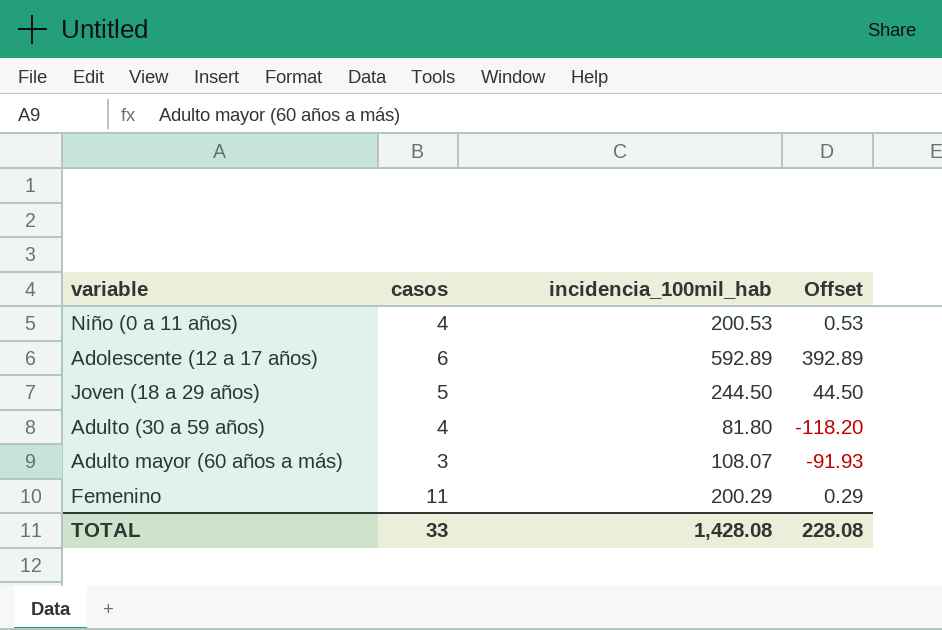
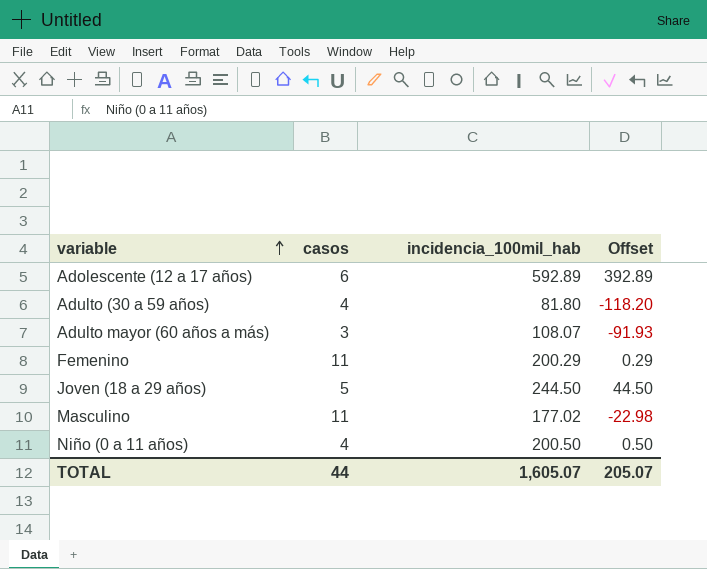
row order: none -> variable ascending
row Masculino: none -> 11 | 177.02 | -22.98
Niño (0 a 11 años) | incidencia_100mil_hab: 200.53 -> 200.50
Niño (0 a 11 años) | Offset: 0.53 -> 0.50
TOTAL | casos: 33 -> 44
TOTAL | incidencia_100mil_hab: 1,428.08 -> 1,605.07
TOTAL | Offset: 228.08 -> 205.07

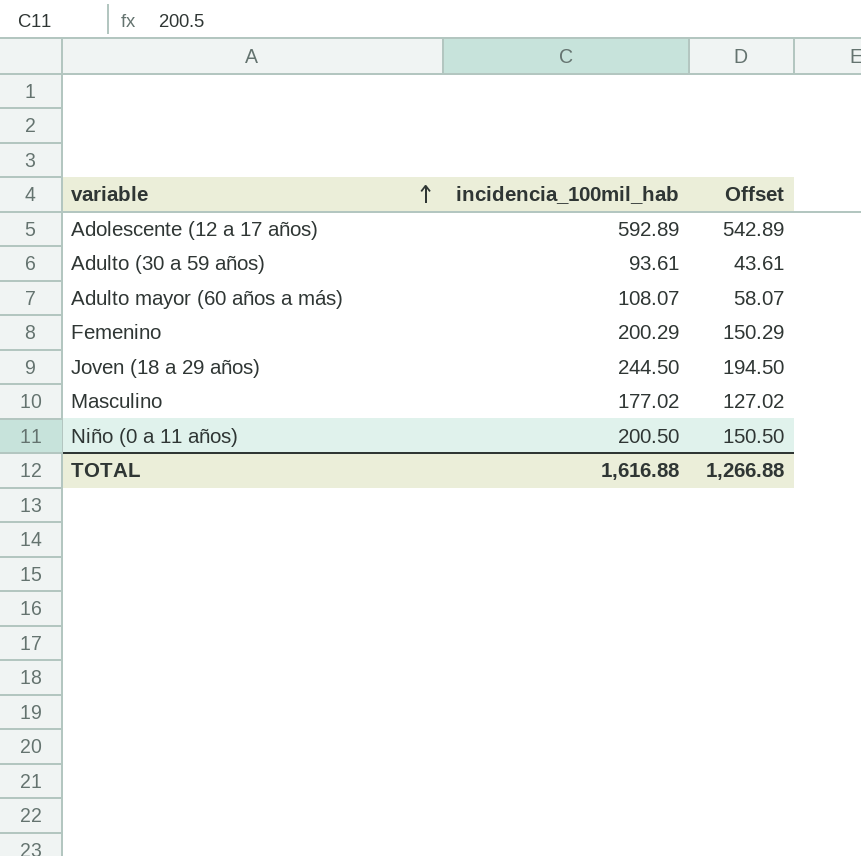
column casos | position: 2 -> none
column Offset | formula: [incidencia_100mil_hab] - 200 -> [incidencia_100mil_hab] - 50
Adulto (30 a 59 años) | incidencia_100mil_hab: 81.80 -> 93.61
TOTAL | incidencia_100mil_hab: 1,605.07 -> 1,616.88
TOTAL | Offset: 205.07 -> 1,266.88

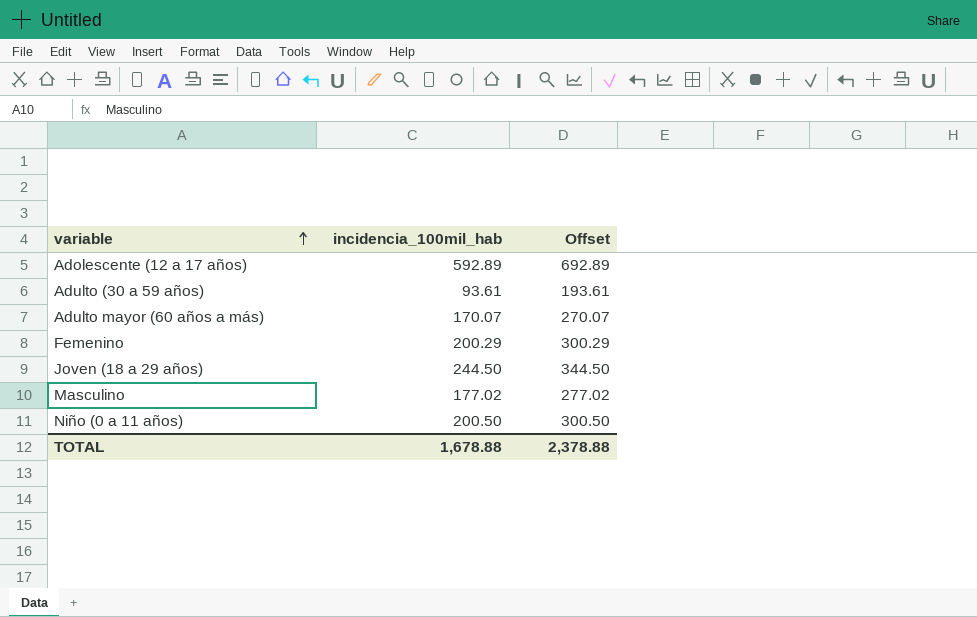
column Offset | formula: [incidencia_100mil_hab] - 50 -> [incidencia_100mil_hab] + 100
Adulto mayor (60 años a más) | incidencia_100mil_hab: 108.07 -> 170.07
TOTAL | incidencia_100mil_hab: 1,616.88 -> 1,678.88
TOTAL | Offset: 1,266.88 -> 2,378.88

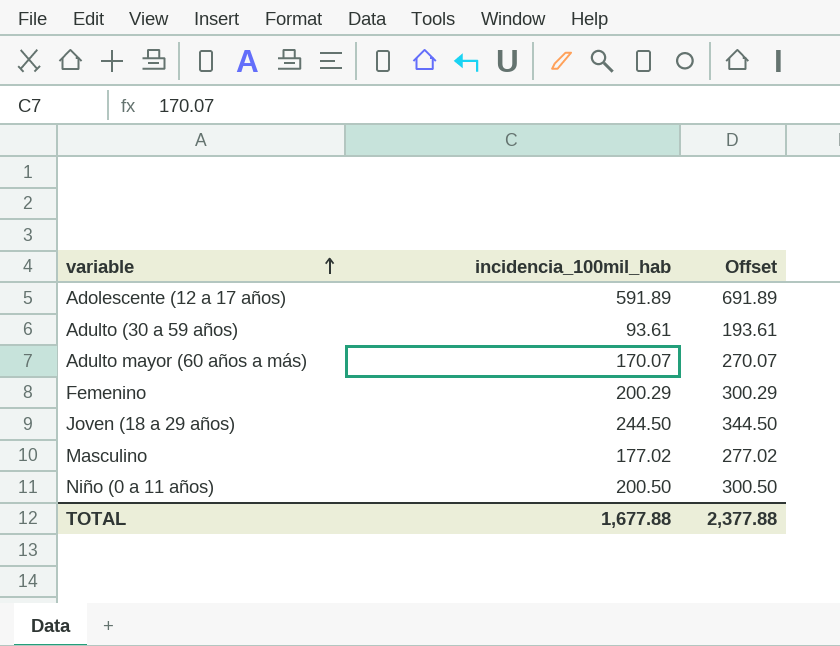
Adolescente (12 a 17 años) | incidencia_100mil_hab: 592.89 -> 591.89
Adolescente (12 a 17 años) | Offset: 692.89 -> 691.89
TOTAL | incidencia_100mil_hab: 1,678.88 -> 1,677.88
TOTAL | Offset: 2,378.88 -> 2,377.88

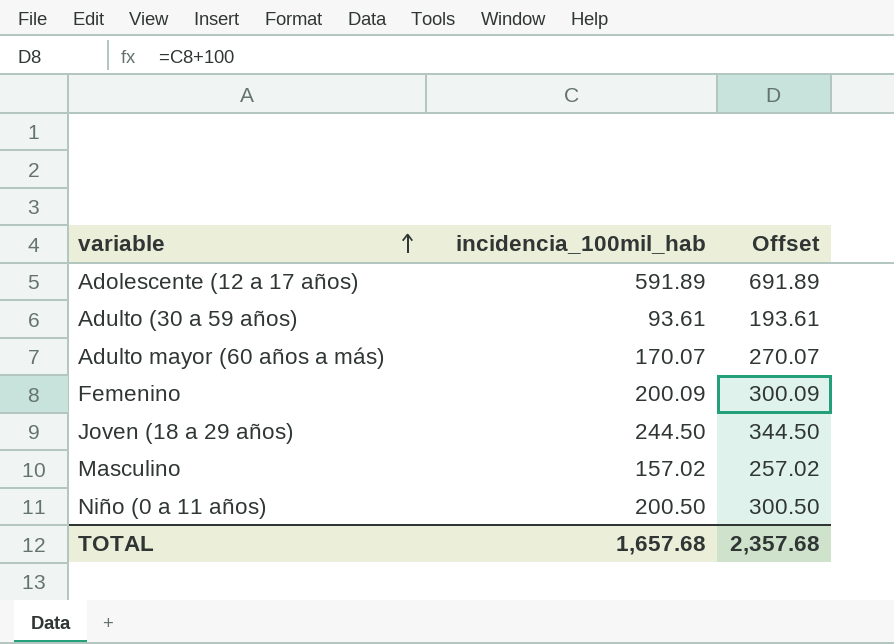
Femenino | incidencia_100mil_hab: 200.29 -> 200.09
Femenino | Offset: 300.29 -> 300.09
Masculino | incidencia_100mil_hab: 177.02 -> 157.02
Masculino | Offset: 277.02 -> 257.02
TOTAL | incidencia_100mil_hab: 1,677.88 -> 1,657.68
TOTAL | Offset: 2,377.88 -> 2,357.68

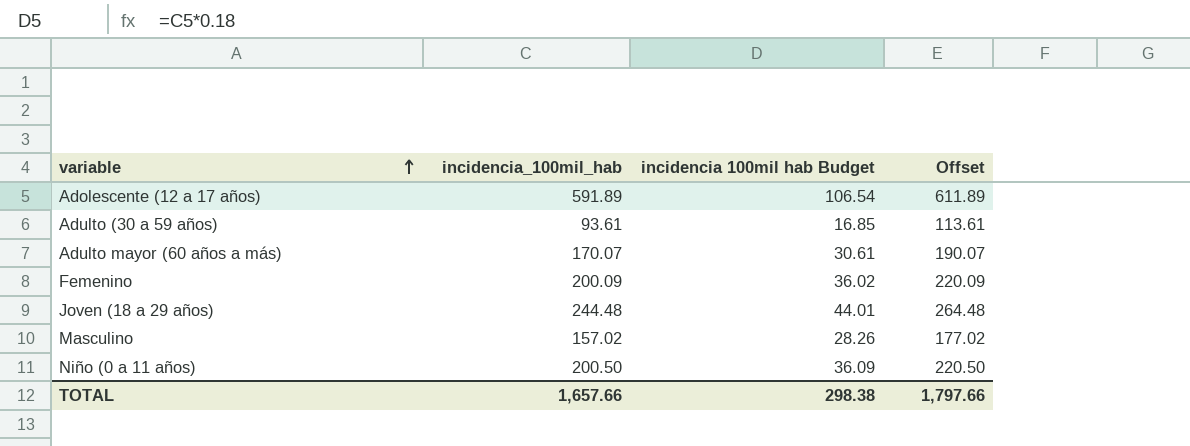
column incidencia 100mil hab Budget | formula: none -> [incidencia_100mil_hab] * 0.18
column Offset | formula: [incidencia_100mil_hab] + 100 -> [incidencia_100mil_hab] + 20
Joven (18 a 29 años) | incidencia_100mil_hab: 244.50 -> 244.48
TOTAL | incidencia_100mil_hab: 1,657.68 -> 1,657.66
TOTAL | Offset: 2,357.68 -> 1,797.66

